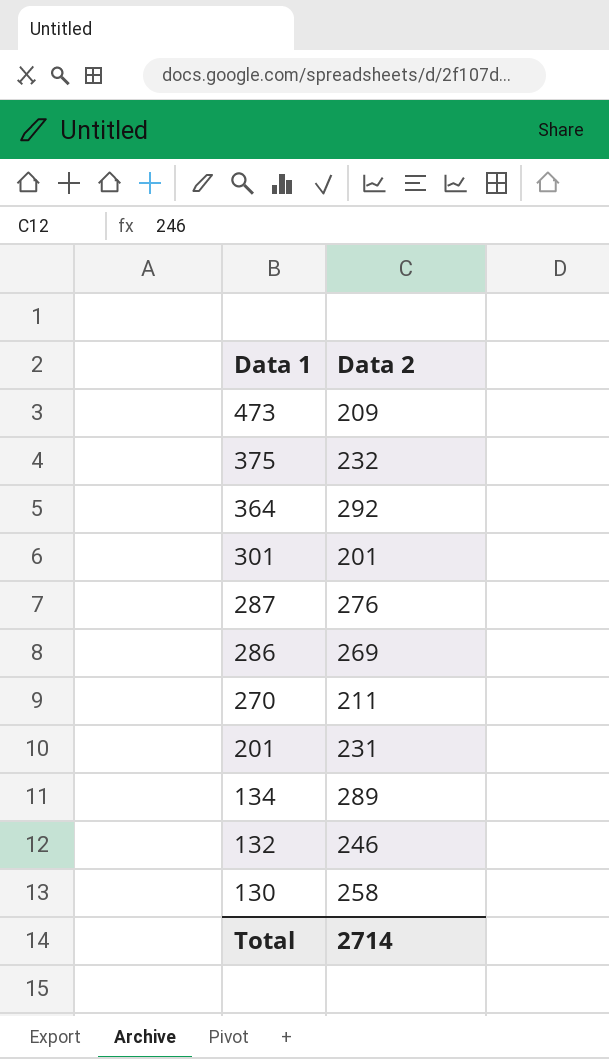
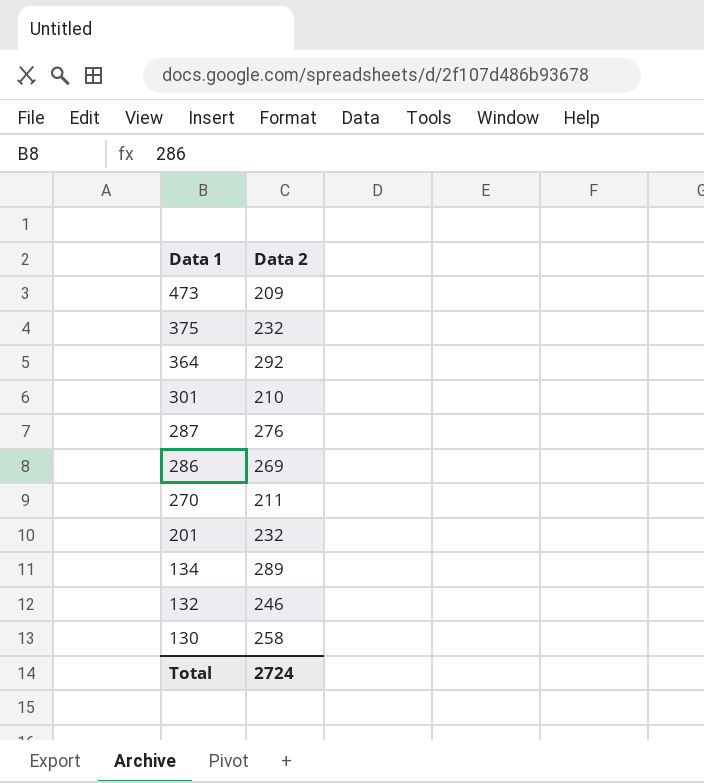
301 | Data 2: 201 -> 210
201 | Data 2: 231 -> 232
Total | Data 2: 2714 -> 2724

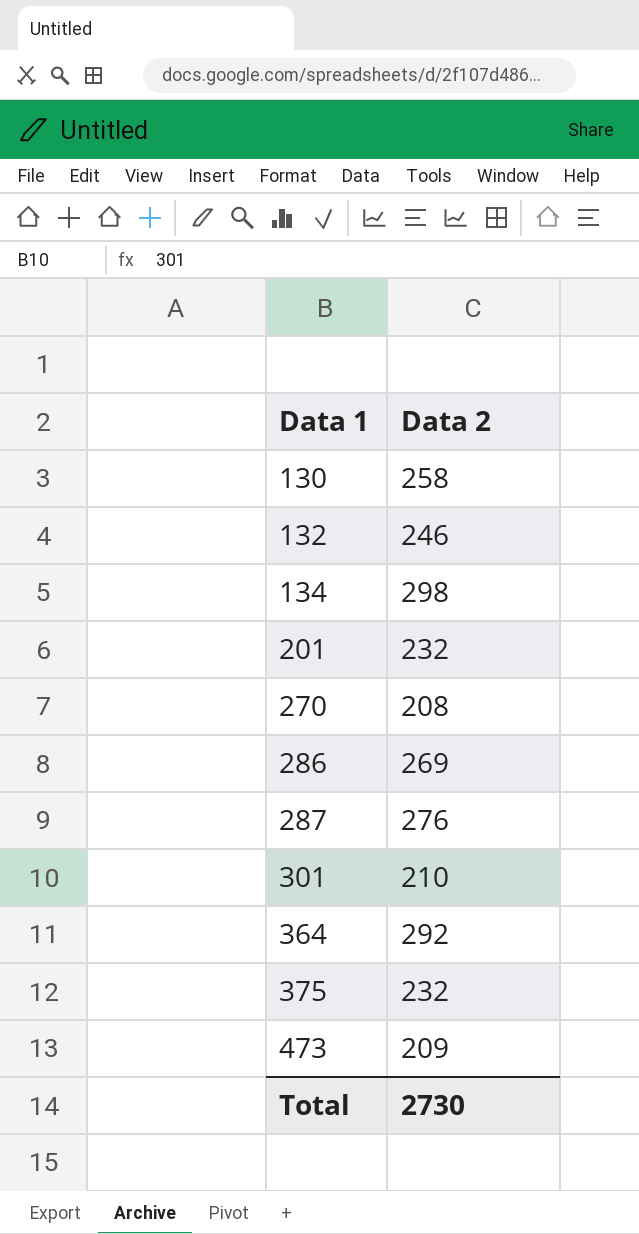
row order: Data 1 descending -> Data 1 ascending
134 | Data 2: 289 -> 298
270 | Data 2: 211 -> 208
Total | Data 2: 2724 -> 2730

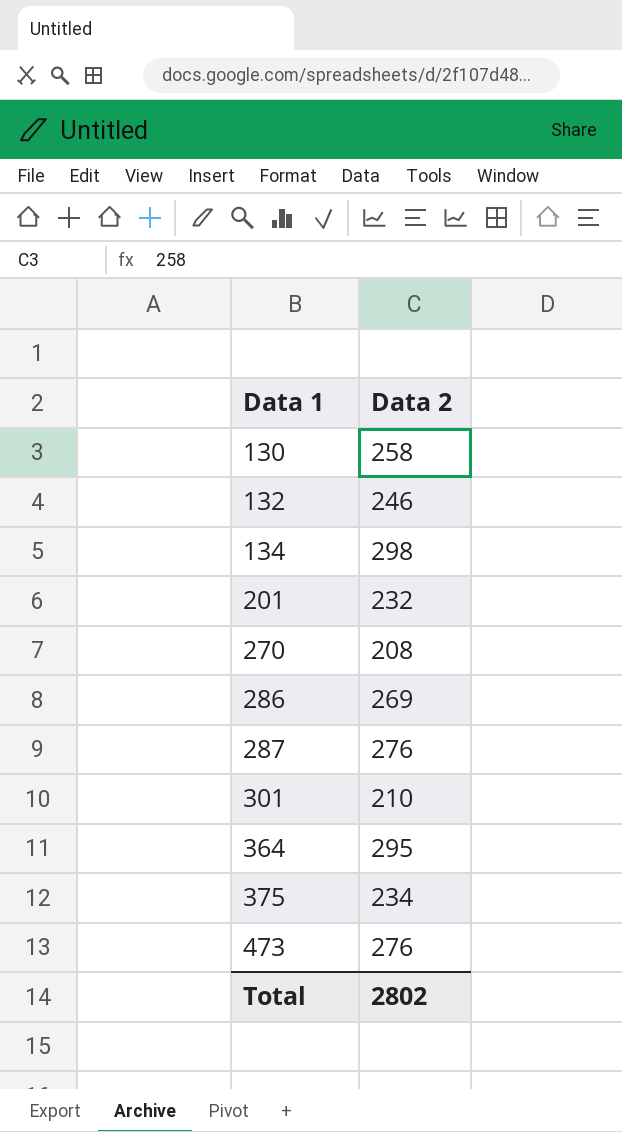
364 | Data 2: 292 -> 295
375 | Data 2: 232 -> 234
473 | Data 2: 209 -> 276
Total | Data 2: 2730 -> 2802

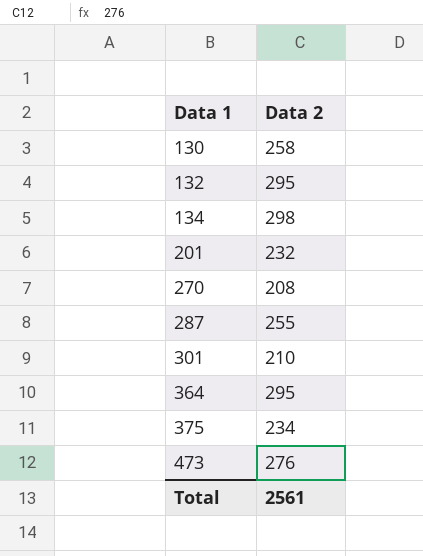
row 286: 269 -> none
132 | Data 2: 246 -> 295
287 | Data 2: 276 -> 255
Total | Data 2: 2802 -> 2561

